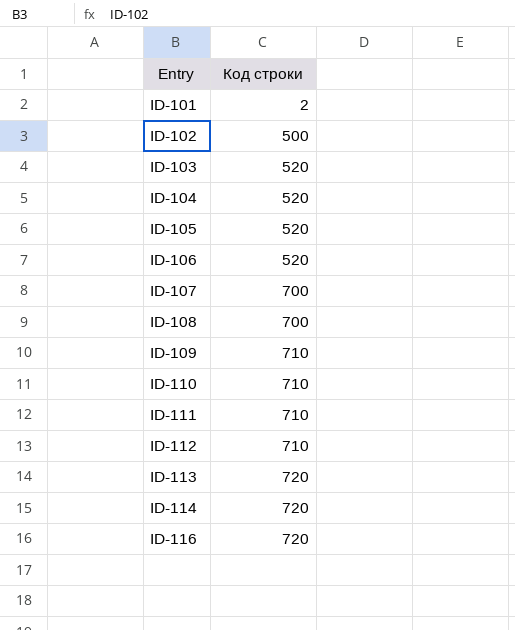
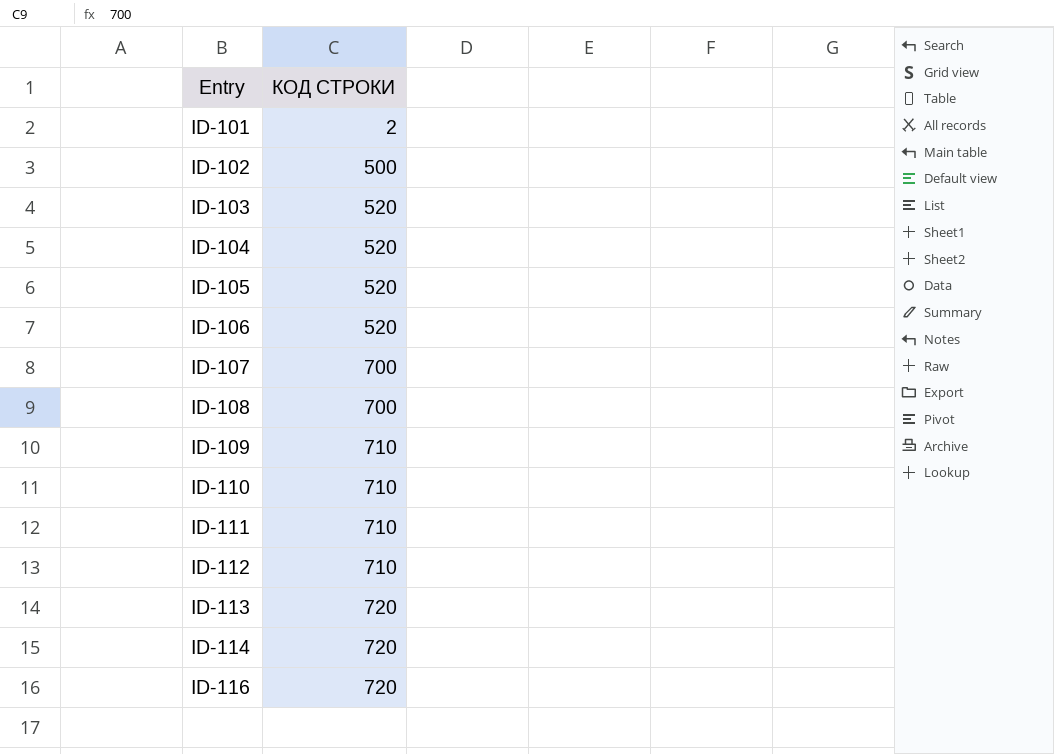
column name: Код строки -> КОД СТРОКИ

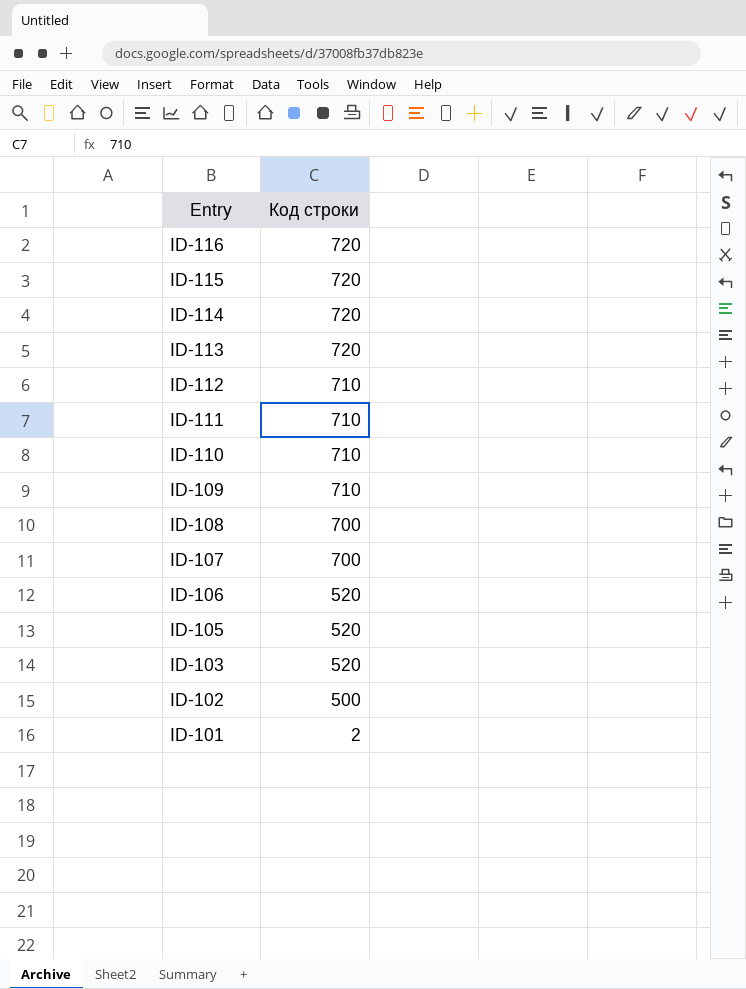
row order: Entry ascending -> Entry descending
column name: КОД СТРОКИ -> Код строки
row ID-104: 520 -> none
row ID-115: none -> 720

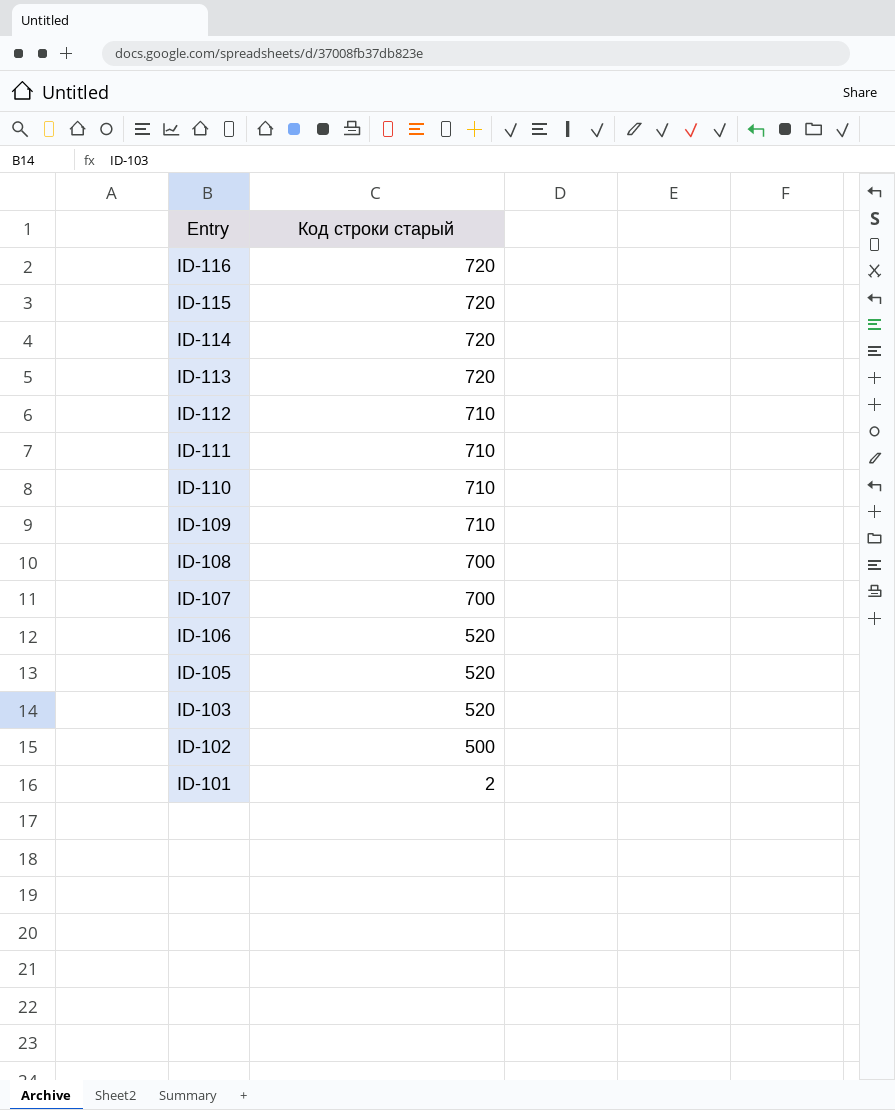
column name: Код строки -> Код строки старый

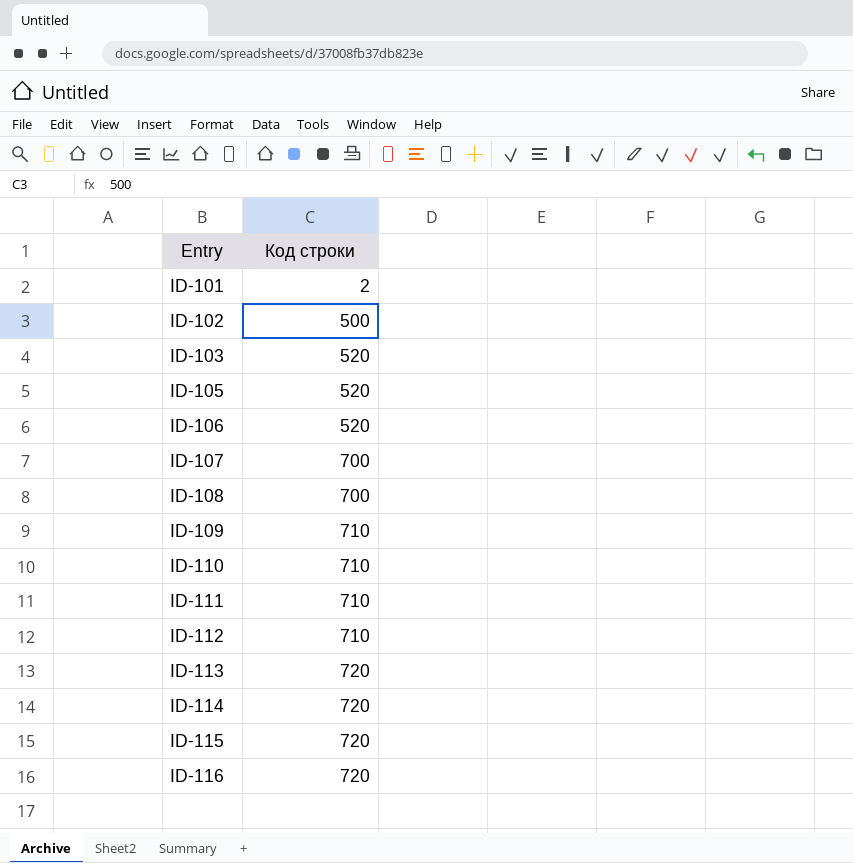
row order: Entry descending -> Entry ascending
column name: Код строки старый -> Код строки

